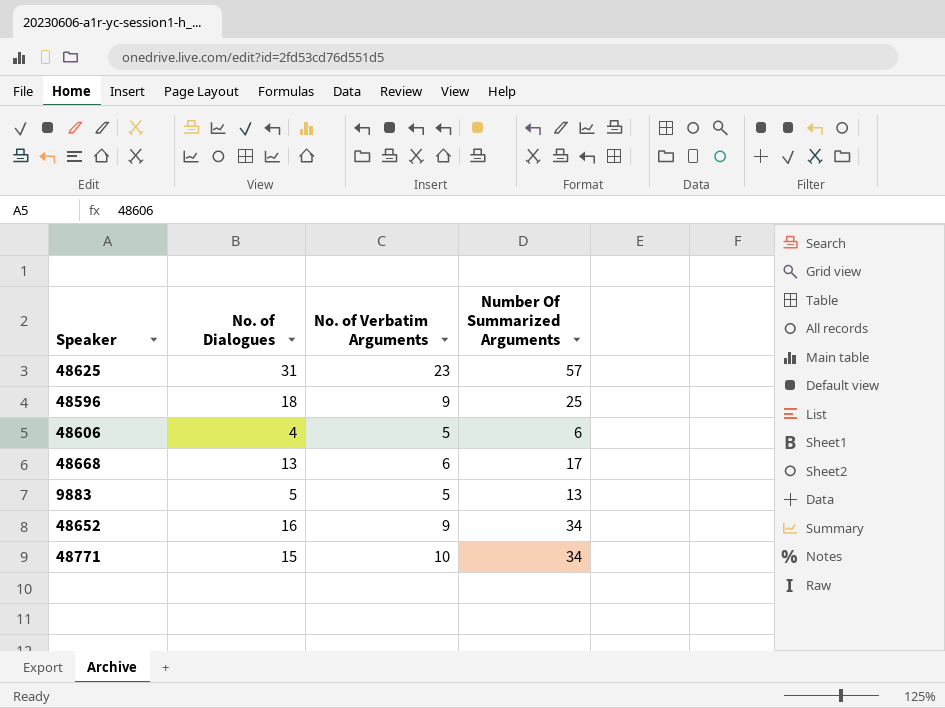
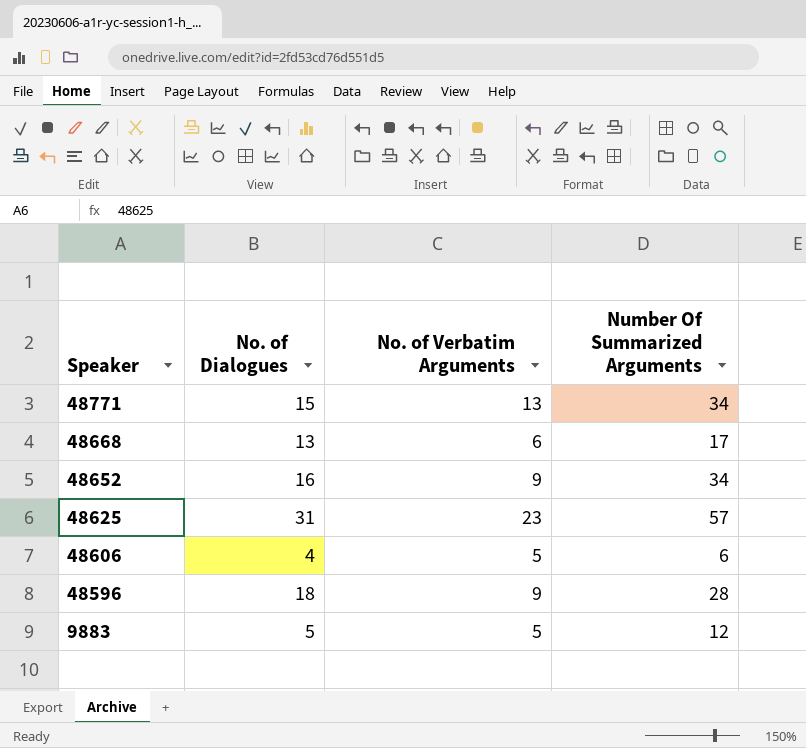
row order: none -> Speaker descending
48771 | No. of Verbatim Arguments: 10 -> 13
48596 | Number Of Summarized Arguments: 25 -> 28
9883 | Number Of Summarized Arguments: 13 -> 12

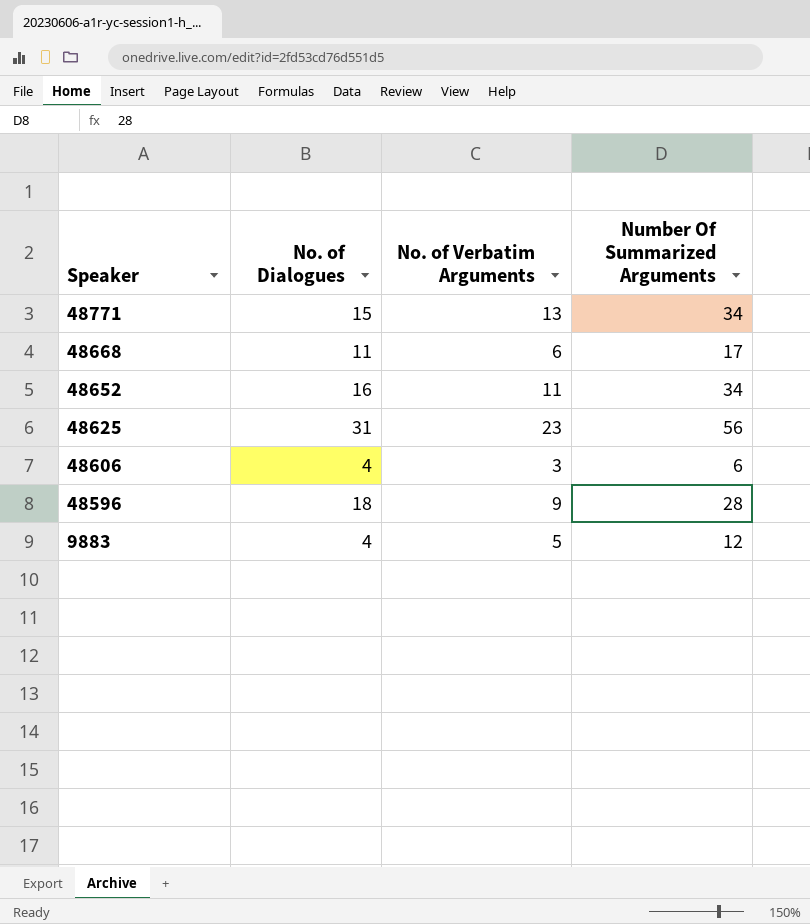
48668 | No. of Dialogues: 13 -> 11
48652 | No. of Verbatim Arguments: 9 -> 11
48625 | Number Of Summarized Arguments: 57 -> 56
48606 | No. of Verbatim Arguments: 5 -> 3
9883 | No. of Dialogues: 5 -> 4

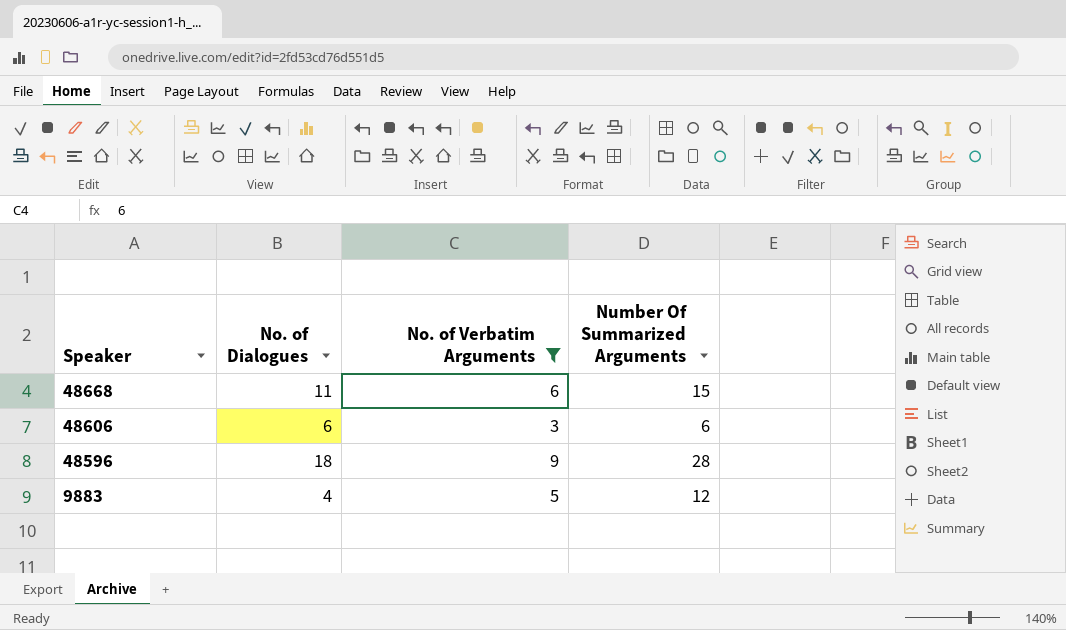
filter: none -> No. of Verbatim Arguments <= 9
48668 | Number Of Summarized Arguments: 17 -> 15
48606 | No. of Dialogues: 4 -> 6

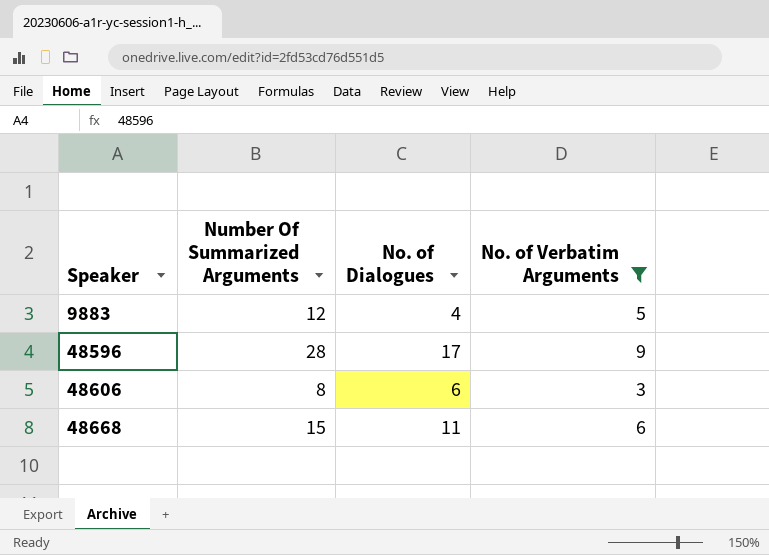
row order: Speaker descending -> Speaker ascending
column Number Of Summarized Arguments | position: 4 -> 2
48596 | No. of Dialogues: 18 -> 17
48606 | Number Of Summarized Arguments: 6 -> 8

